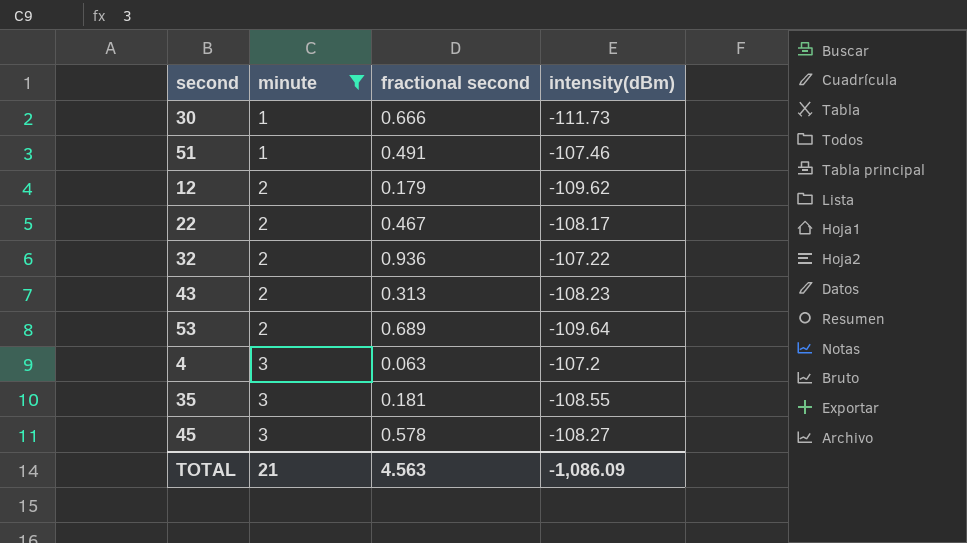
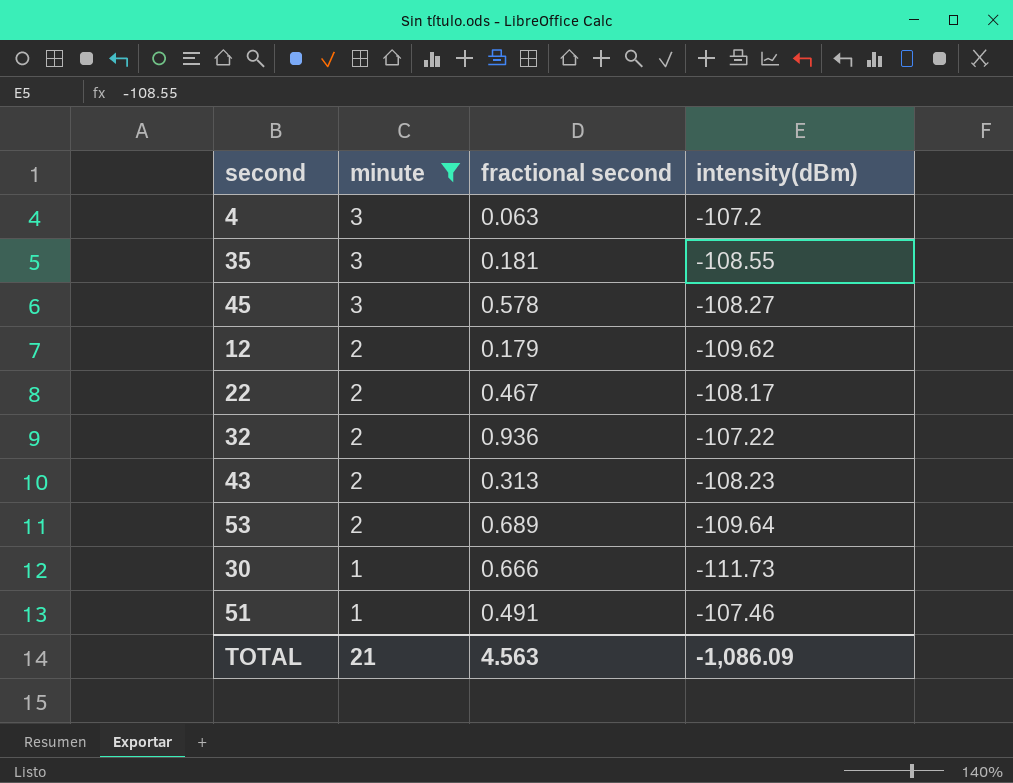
row order: minute ascending -> minute descending

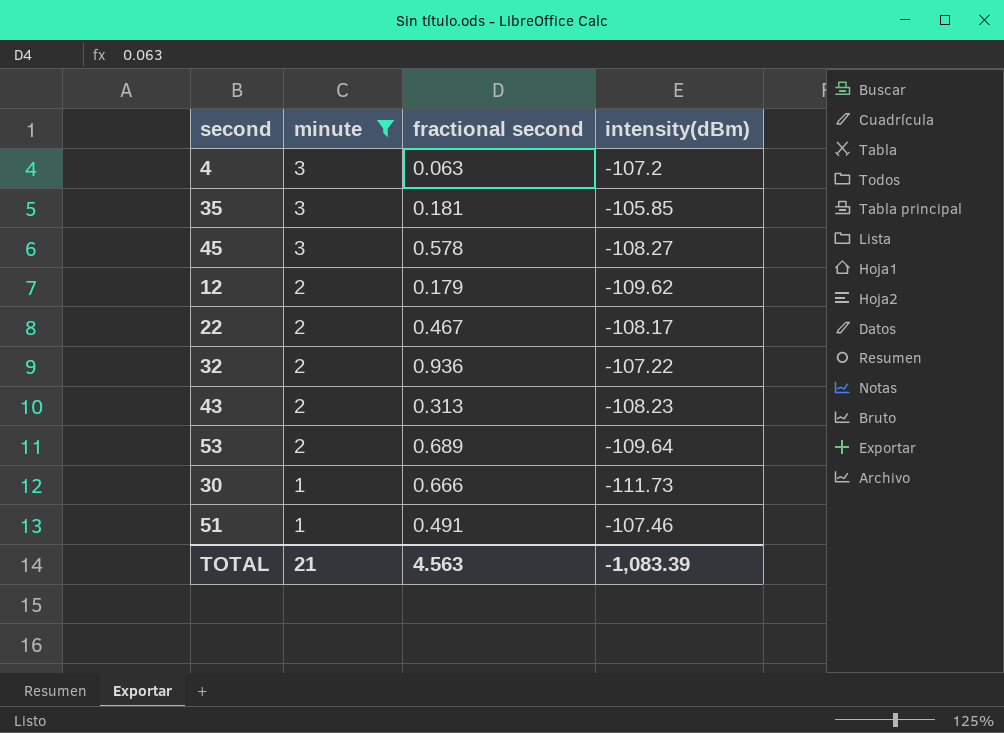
35 | intensity(dBm): -108.55 -> -105.85
TOTAL | intensity(dBm): -1,086.09 -> -1,083.39

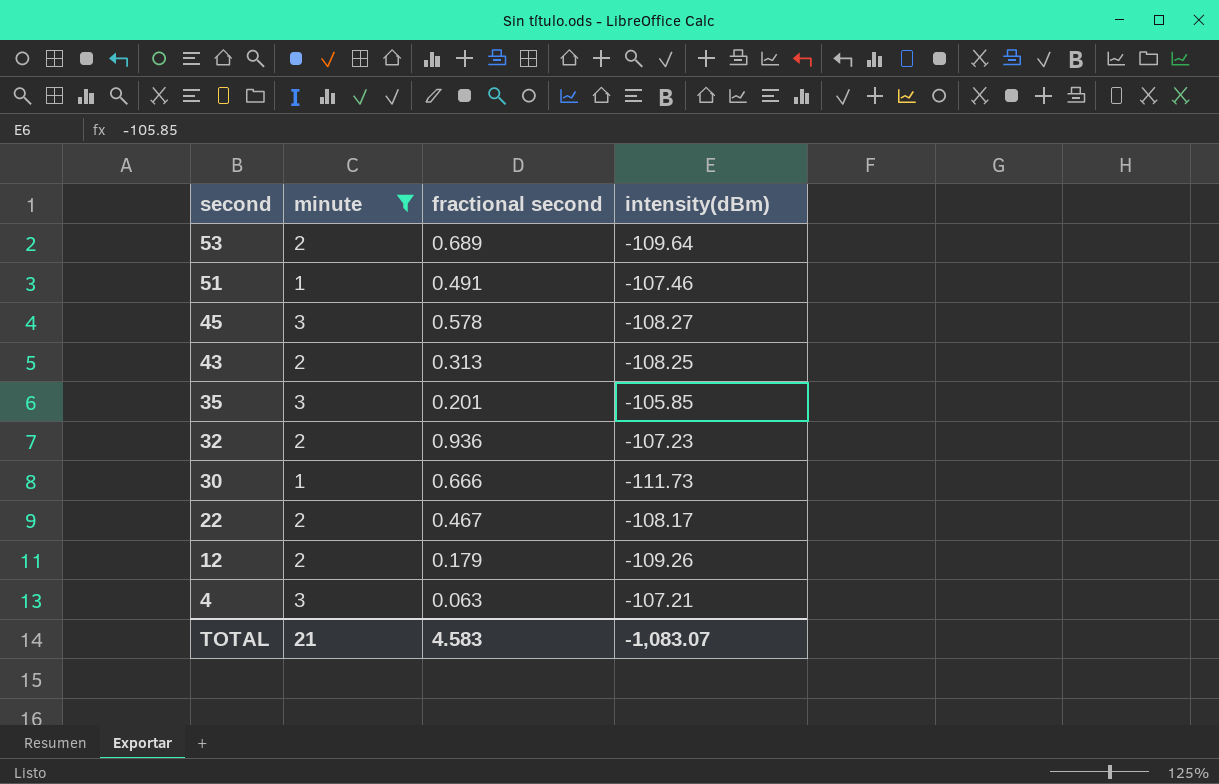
row order: minute descending -> second descending
43 | intensity(dBm): -108.23 -> -108.25
35 | fractional second: 0.181 -> 0.201
32 | intensity(dBm): -107.22 -> -107.23
12 | intensity(dBm): -109.62 -> -109.26
4 | intensity(dBm): -107.2 -> -107.21
TOTAL | fractional second: 4.563 -> 4.583
TOTAL | intensity(dBm): -1,083.39 -> -1,083.07

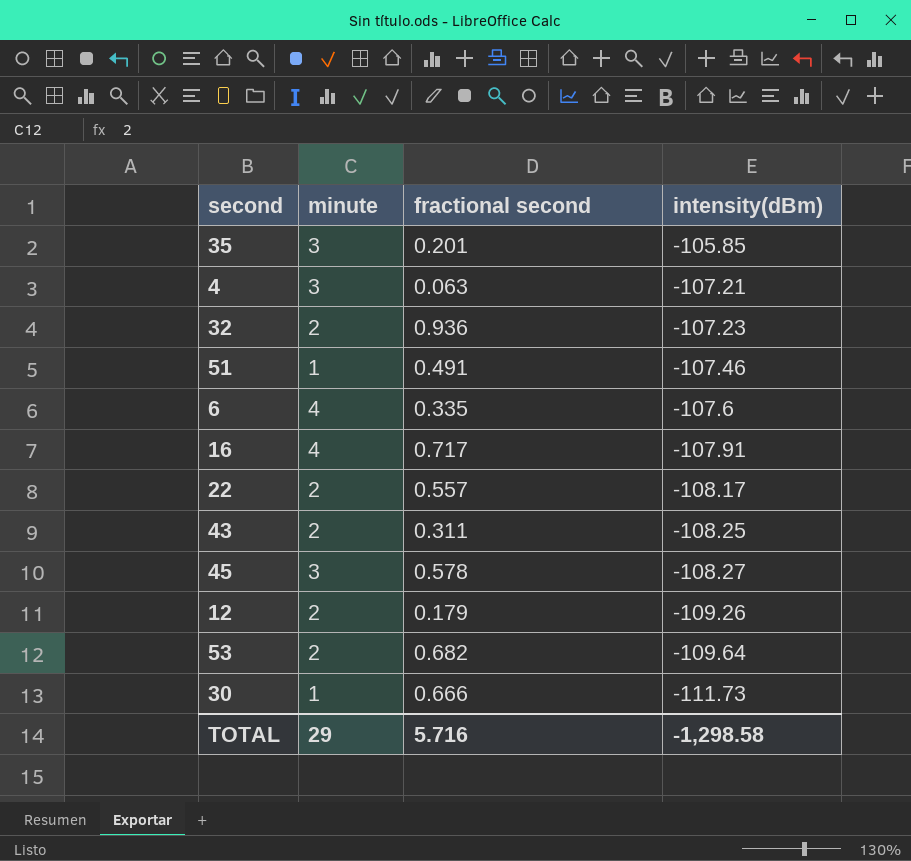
filter: minute != 4 -> none
row order: second descending -> intensity(dBm) descending
22 | fractional second: 0.467 -> 0.557
43 | fractional second: 0.313 -> 0.311
53 | fractional second: 0.689 -> 0.682
TOTAL | minute: 21 -> 29
TOTAL | fractional second: 4.583 -> 5.716
TOTAL | intensity(dBm): -1,083.07 -> -1,298.58

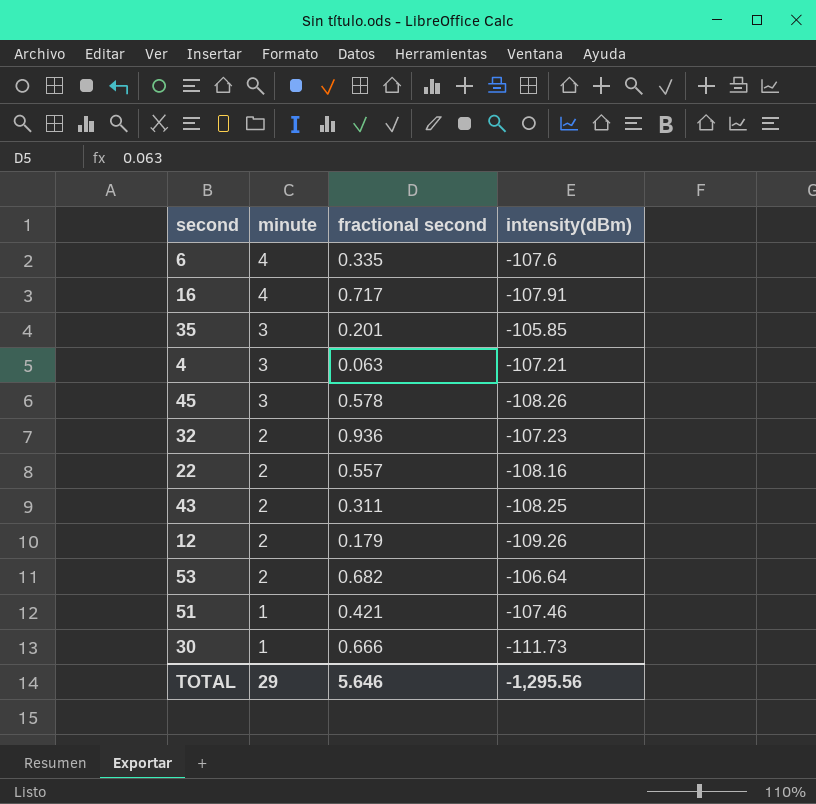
row order: intensity(dBm) descending -> minute descending
45 | intensity(dBm): -108.27 -> -108.26
22 | intensity(dBm): -108.17 -> -108.16
53 | intensity(dBm): -109.64 -> -106.64
51 | fractional second: 0.491 -> 0.421
TOTAL | fractional second: 5.716 -> 5.646
TOTAL | intensity(dBm): -1,298.58 -> -1,295.56

